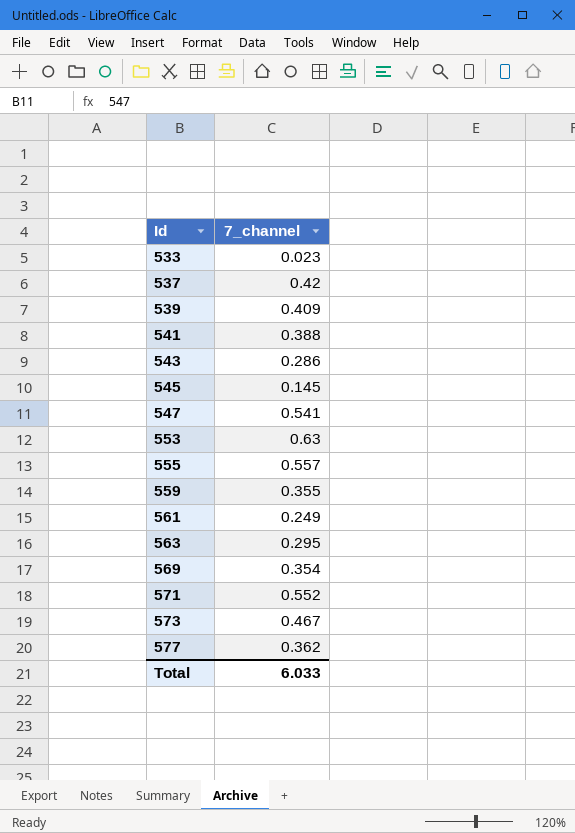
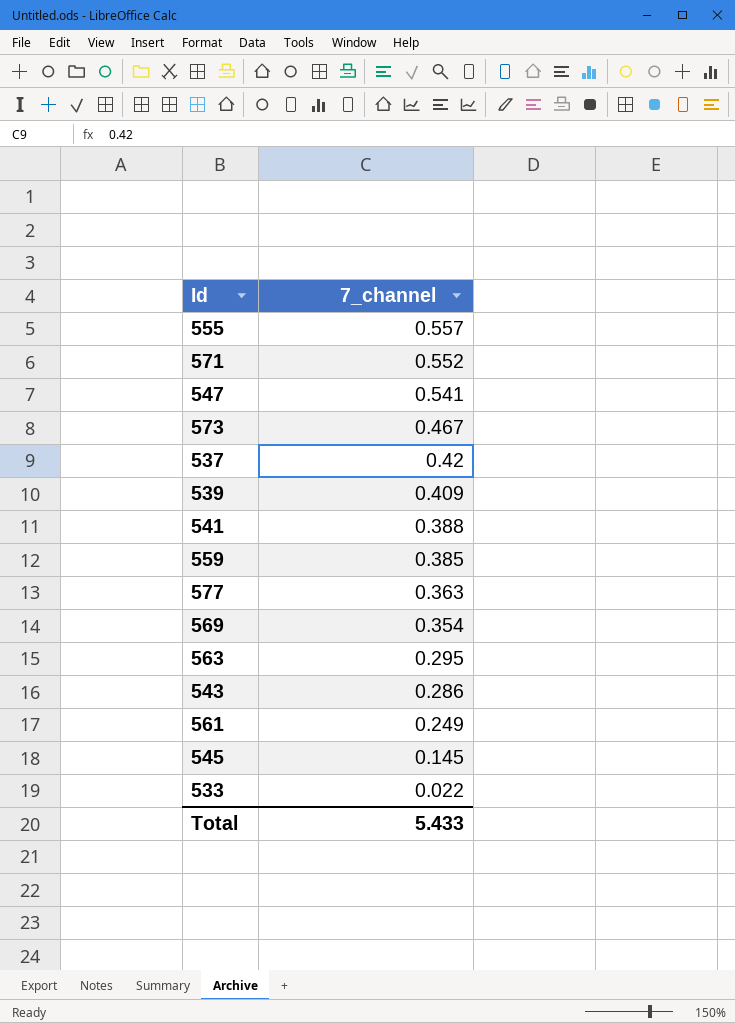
row order: Id ascending -> 7_channel descending
row 553: 0.63 -> none
559 | 7_channel: 0.355 -> 0.385
577 | 7_channel: 0.362 -> 0.363
533 | 7_channel: 0.023 -> 0.022
Total | 7_channel: 6.033 -> 5.433

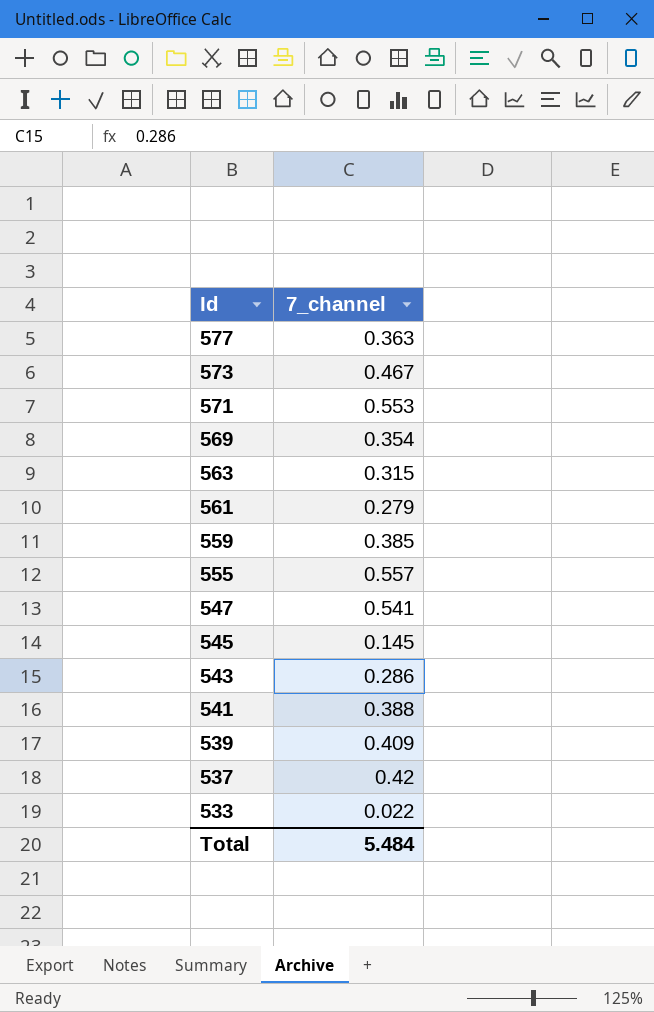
row order: 7_channel descending -> Id descending
571 | 7_channel: 0.552 -> 0.553
563 | 7_channel: 0.295 -> 0.315
561 | 7_channel: 0.249 -> 0.279
Total | 7_channel: 5.433 -> 5.484

